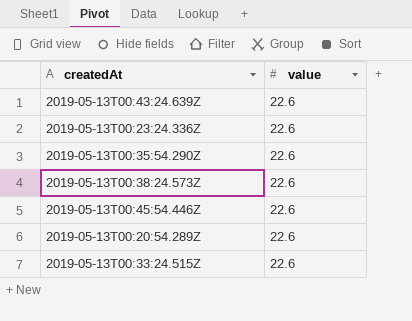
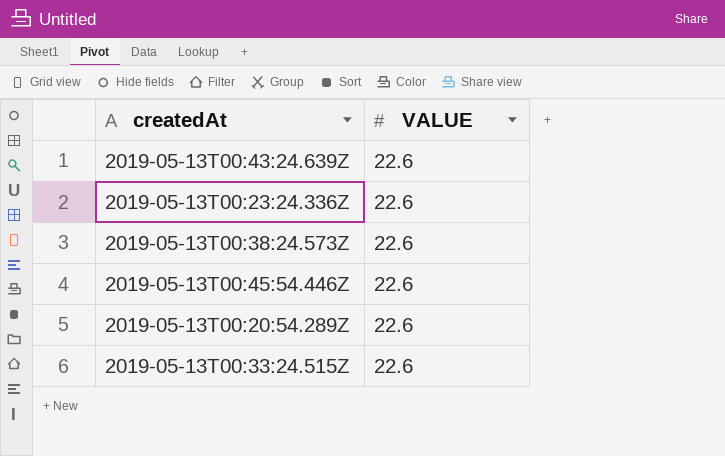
column name: value -> VALUE
row 2019-05-13T00:35:54.290Z: 22.6 -> none

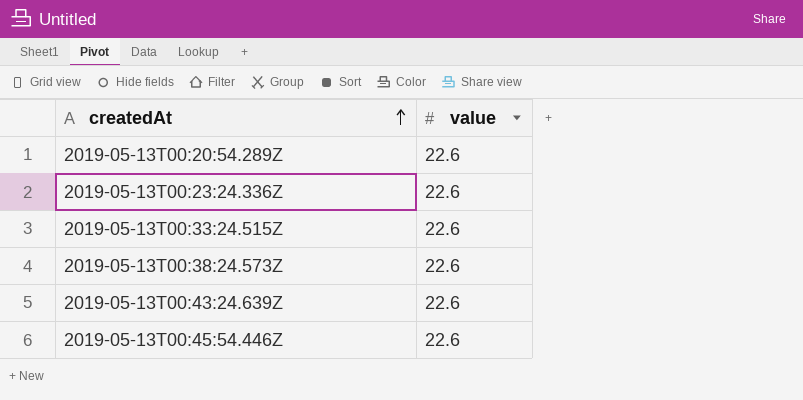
row order: none -> createdAt ascending
column name: VALUE -> value

